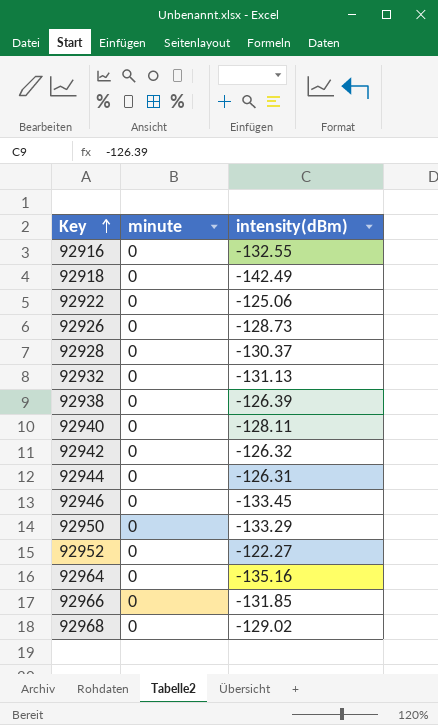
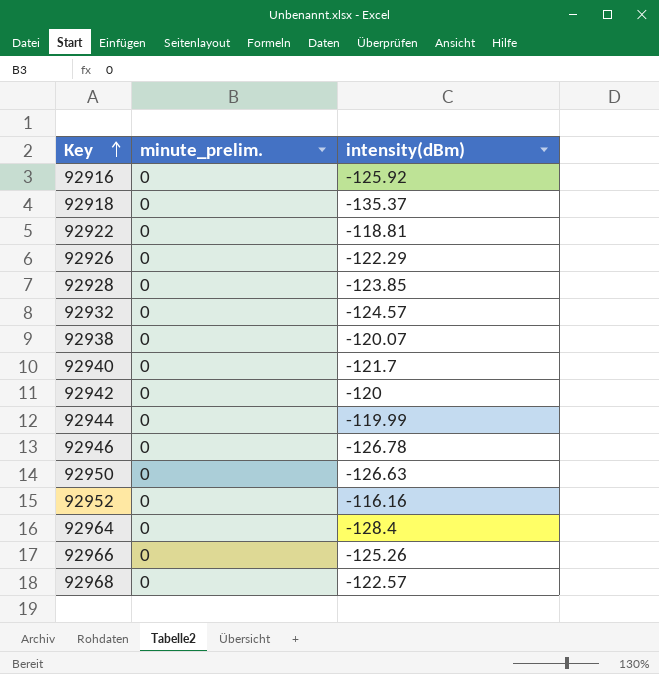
column name: minute -> minute_prelim.
92916 | intensity(dBm): -132.55 -> -125.92
92918 | intensity(dBm): -142.49 -> -135.37
92922 | intensity(dBm): -125.06 -> -118.81
92926 | intensity(dBm): -128.73 -> -122.29
92928 | intensity(dBm): -130.37 -> -123.85
92932 | intensity(dBm): -131.13 -> -124.57
92938 | intensity(dBm): -126.39 -> -120.07
92940 | intensity(dBm): -128.11 -> -121.7
92942 | intensity(dBm): -126.32 -> -120
92944 | intensity(dBm): -126.31 -> -119.99
92946 | intensity(dBm): -133.45 -> -126.78
92950 | intensity(dBm): -133.29 -> -126.63
92952 | intensity(dBm): -122.27 -> -116.16
92964 | intensity(dBm): -135.16 -> -128.4
92966 | intensity(dBm): -131.85 -> -125.26
92968 | intensity(dBm): -129.02 -> -122.57

